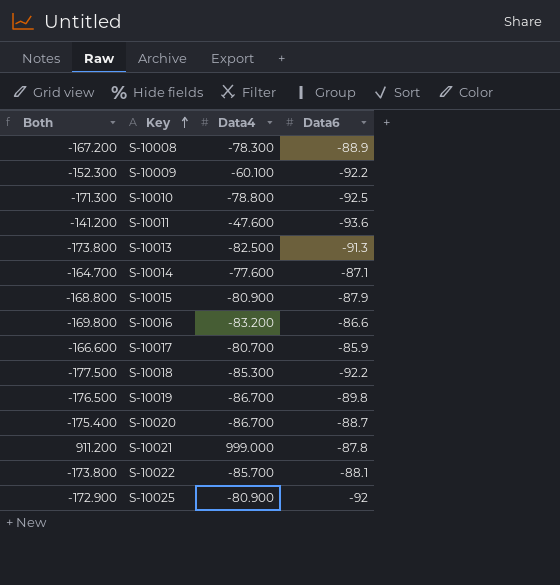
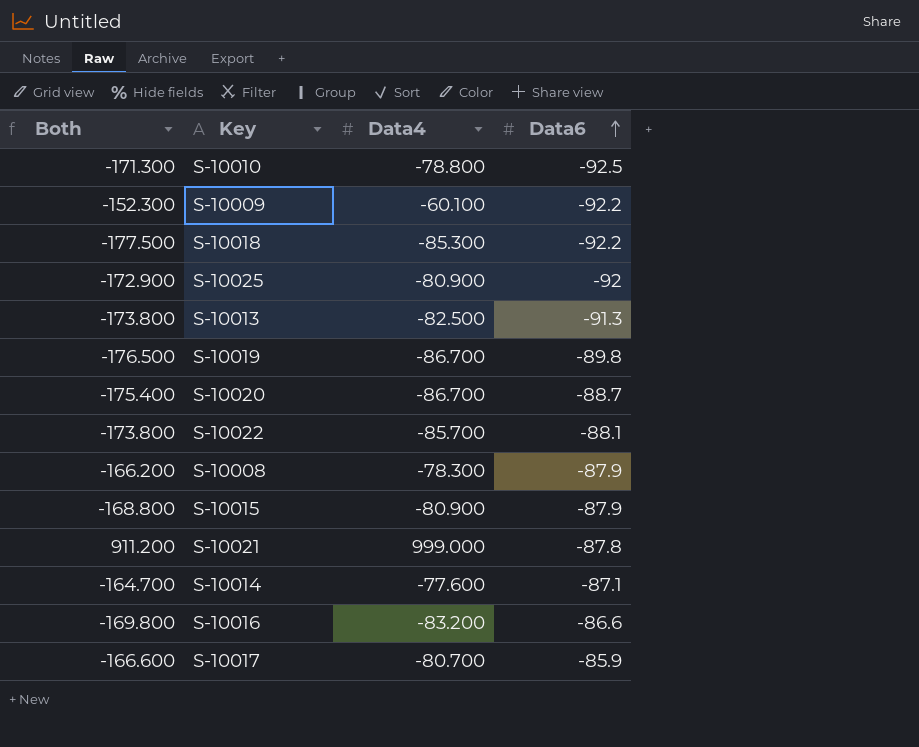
row order: Key ascending -> Data6 ascending
row S-10011: -141.200 | -47.600 | -93.6 -> none
S-10008 | Both: -167.200 -> -166.200
S-10008 | Data6: -88.9 -> -87.9

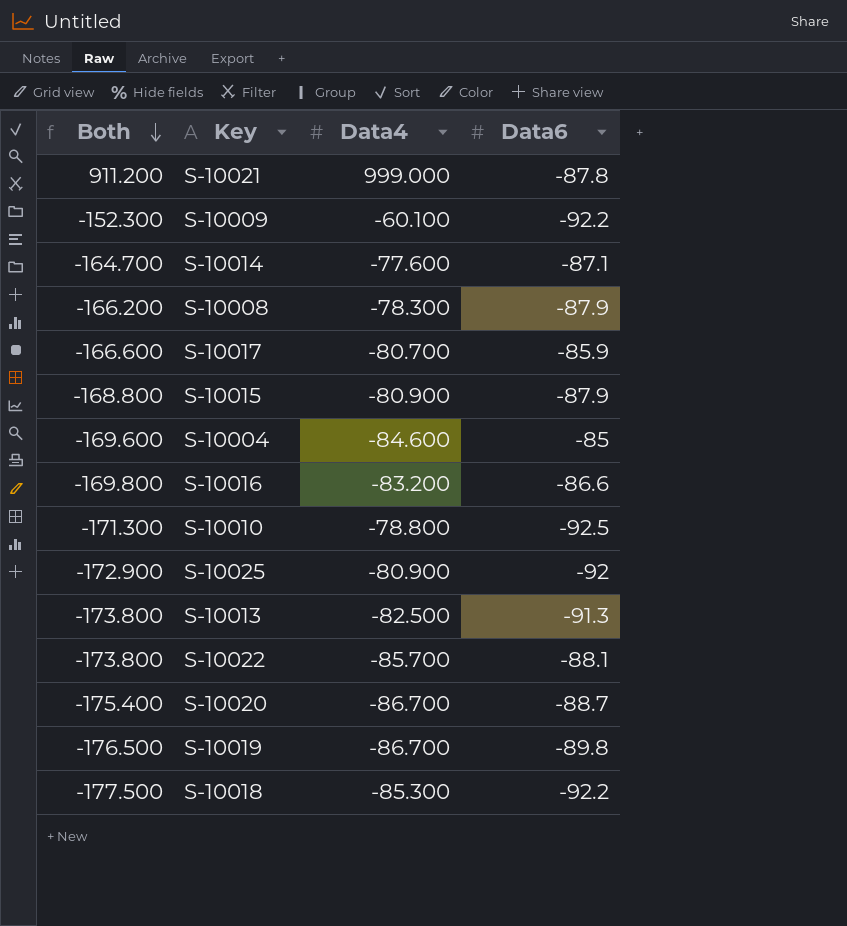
row order: Data6 ascending -> Both descending
row S-10004: none -> -169.600 | -84.600 | -85

